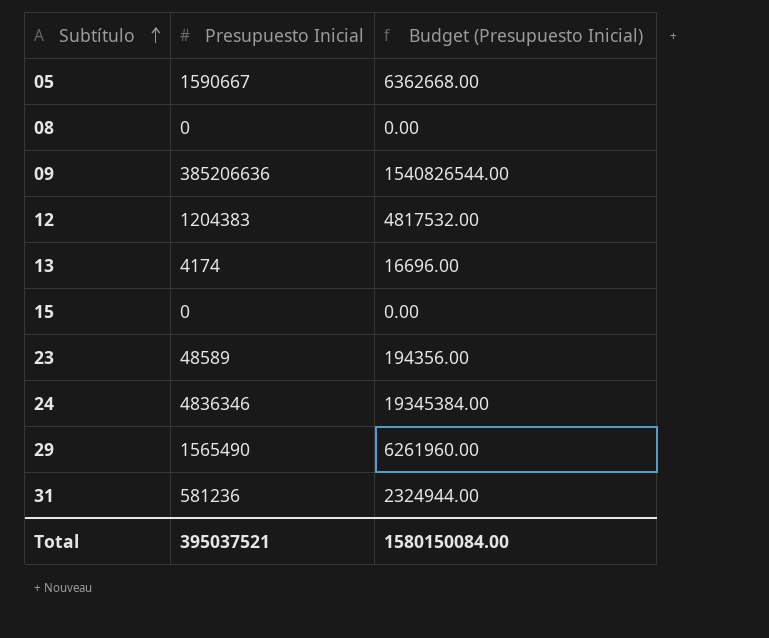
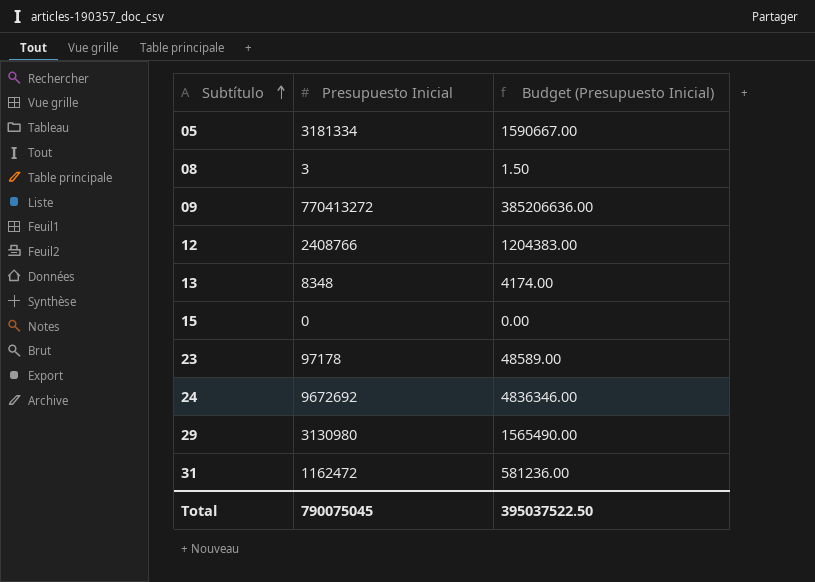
column Budget (Presupuesto Inicial) | formula: [Presupuesto Inicial] * 4 -> [Presupuesto Inicial] * 0.5
05 | Presupuesto Inicial: 1590667 -> 3181334
08 | Presupuesto Inicial: 0 -> 3
09 | Presupuesto Inicial: 385206636 -> 770413272
12 | Presupuesto Inicial: 1204383 -> 2408766
13 | Presupuesto Inicial: 4174 -> 8348
23 | Presupuesto Inicial: 48589 -> 97178
24 | Presupuesto Inicial: 4836346 -> 9672692
29 | Presupuesto Inicial: 1565490 -> 3130980
31 | Presupuesto Inicial: 581236 -> 1162472
Total | Presupuesto Inicial: 395037521 -> 790075045
Total | Budget (Presupuesto Inicial): 1580150084.00 -> 395037522.50

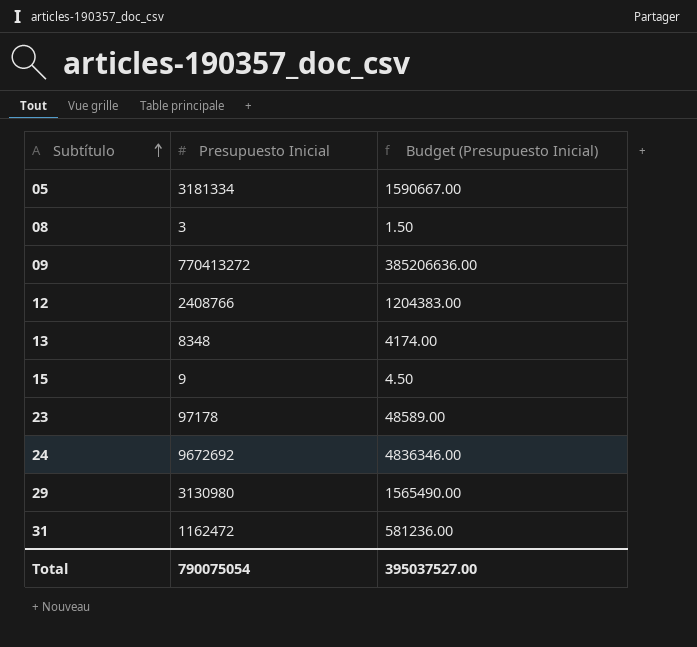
15 | Presupuesto Inicial: 0 -> 9
15 | Budget (Presupuesto Inicial): 0.00 -> 4.50
Total | Presupuesto Inicial: 790075045 -> 790075054
Total | Budget (Presupuesto Inicial): 395037522.50 -> 395037527.00

